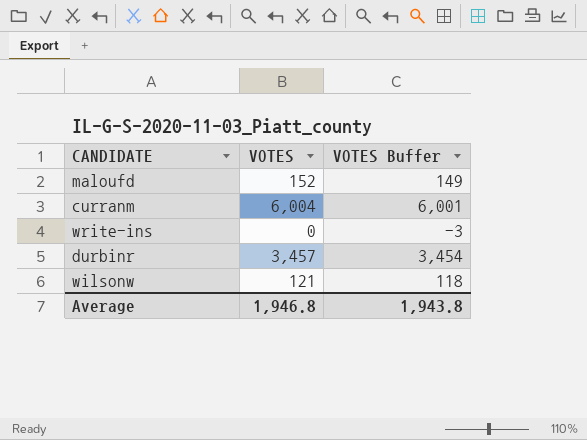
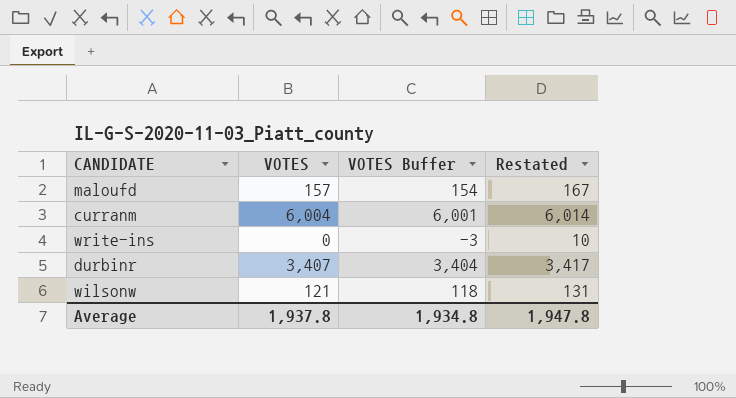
column Restated | formula: none -> [VOTES] + 10
maloufd | VOTES: 152 -> 157
maloufd | VOTES Buffer: 149 -> 154
durbinr | VOTES: 3,457 -> 3,407
durbinr | VOTES Buffer: 3,454 -> 3,404
Average | VOTES: 1,946.8 -> 1,937.8
Average | VOTES Buffer: 1,943.8 -> 1,934.8

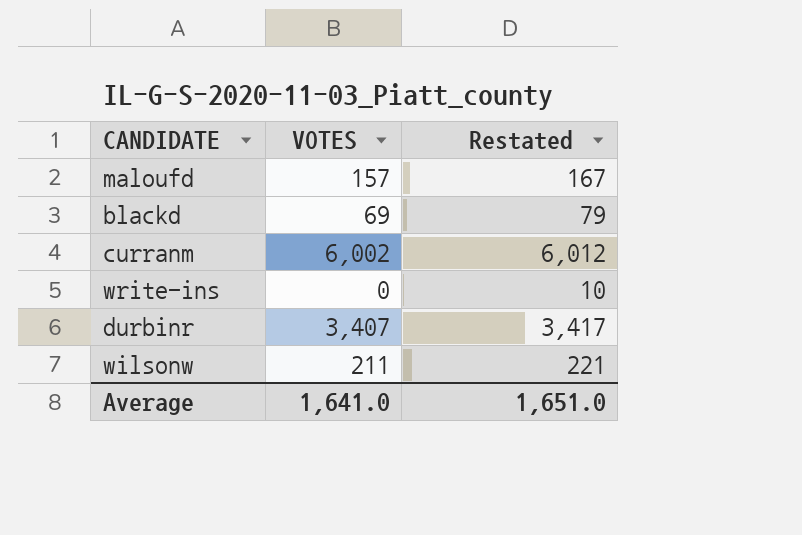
column VOTES Buffer | formula: [VOTES] - 3 -> none
row blackd: none -> 69 | 79
curranm | VOTES: 6,004 -> 6,002
curranm | Restated: 6,014 -> 6,012
wilsonw | VOTES: 121 -> 211
wilsonw | Restated: 131 -> 221
Average | VOTES: 1,937.8 -> 1,641.0
Average | Restated: 1,947.8 -> 1,651.0

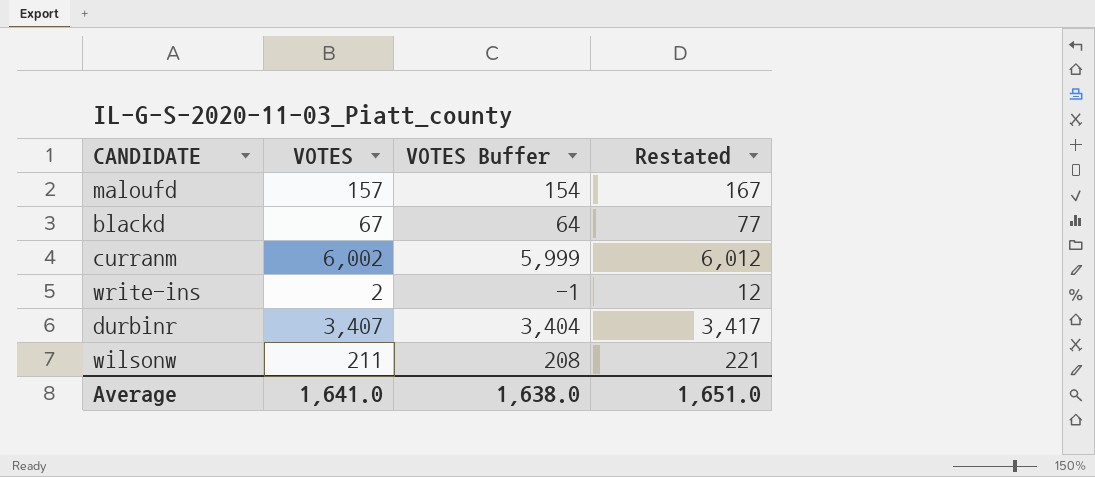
column VOTES Buffer | formula: none -> [VOTES] - 3
blackd | VOTES: 69 -> 67
blackd | Restated: 79 -> 77
write-ins | VOTES: 0 -> 2
write-ins | Restated: 10 -> 12

